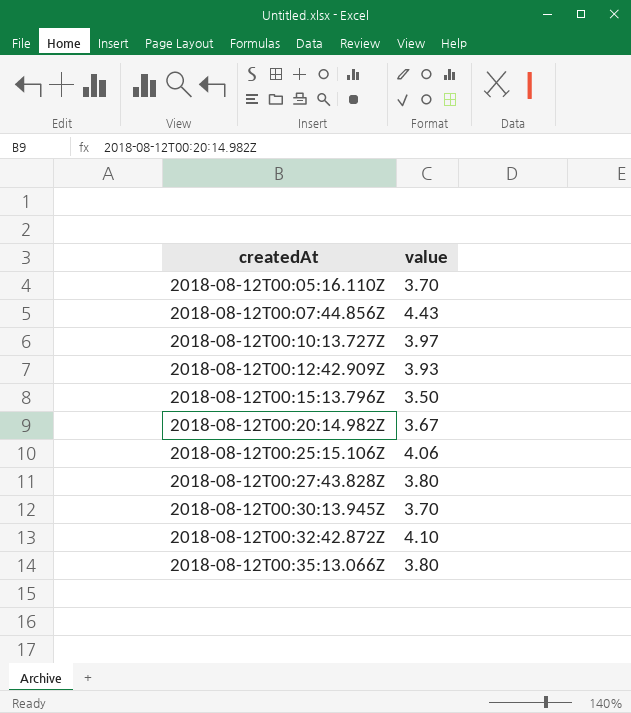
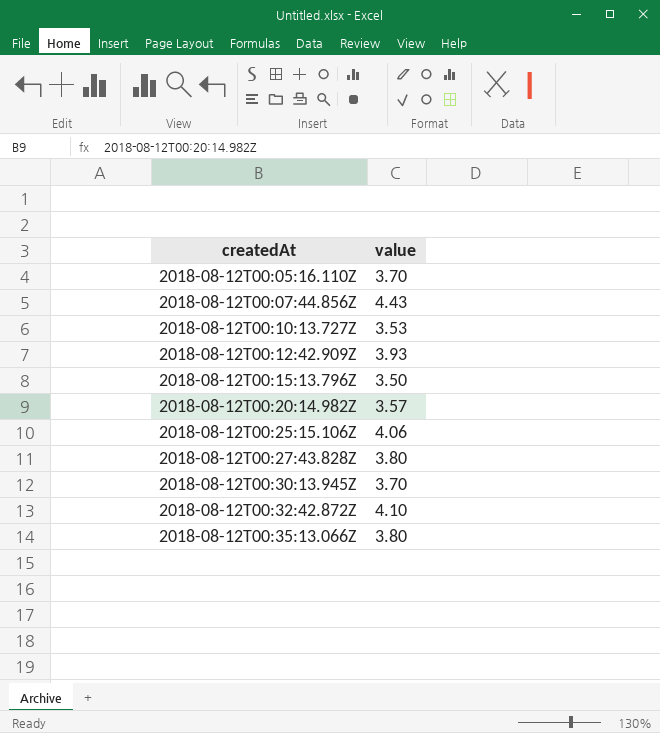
2018-08-12T00:10:13.727Z | value: 3.97 -> 3.53
2018-08-12T00:20:14.982Z | value: 3.67 -> 3.57

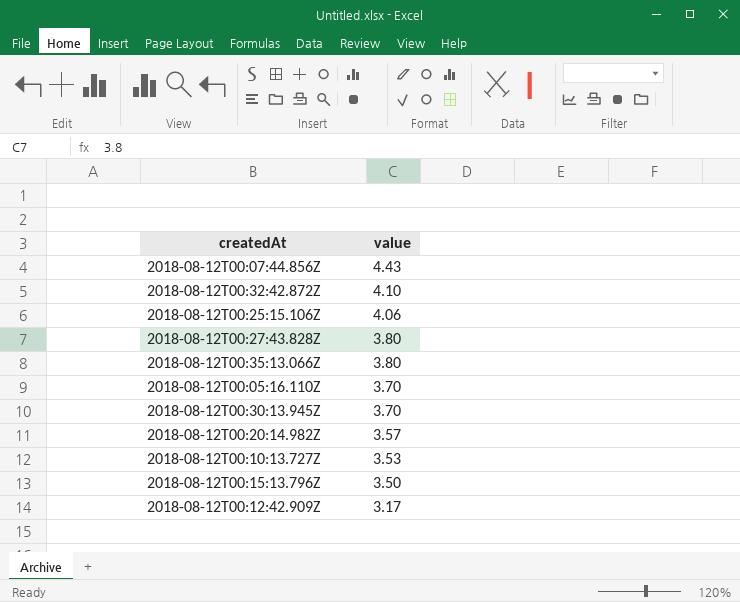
row order: createdAt ascending -> value descending
2018-08-12T00:12:42.909Z | value: 3.93 -> 3.17

